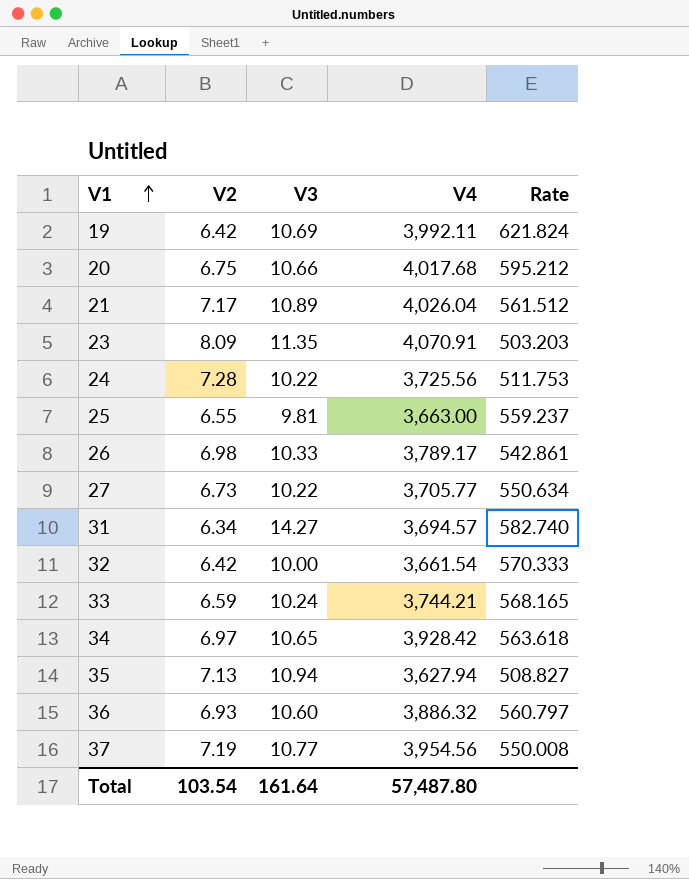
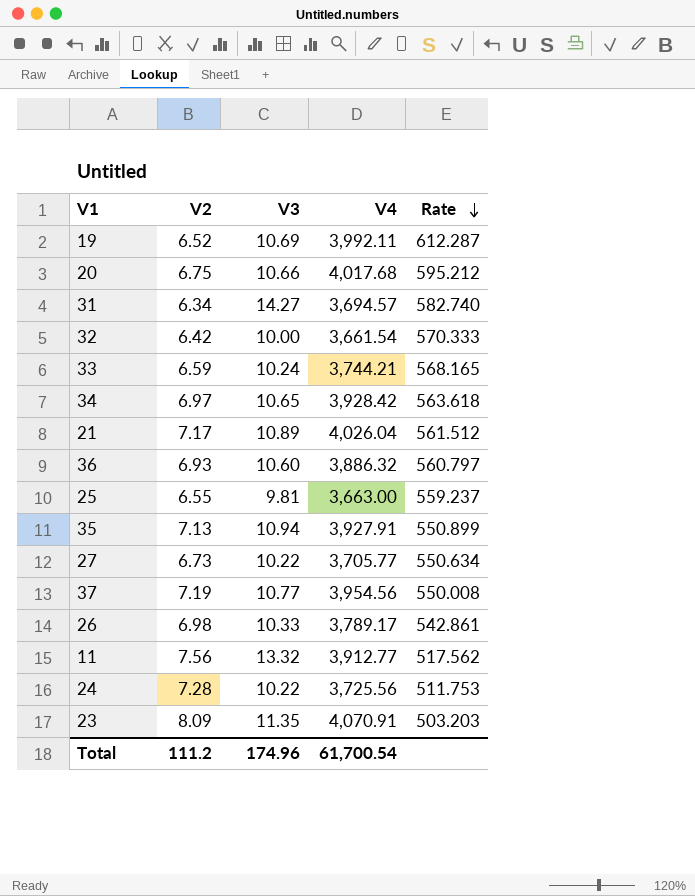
row order: V1 ascending -> Rate descending
19 | V2: 6.42 -> 6.52
19 | Rate: 621.824 -> 612.287
35 | V4: 3,627.94 -> 3,927.91
35 | Rate: 508.827 -> 550.899
row 11: none -> 7.56 | 13.32 | 3,912.77 | 517.562
Total | V2: 103.54 -> 111.2
Total | V3: 161.64 -> 174.96
Total | V4: 57,487.80 -> 61,700.54

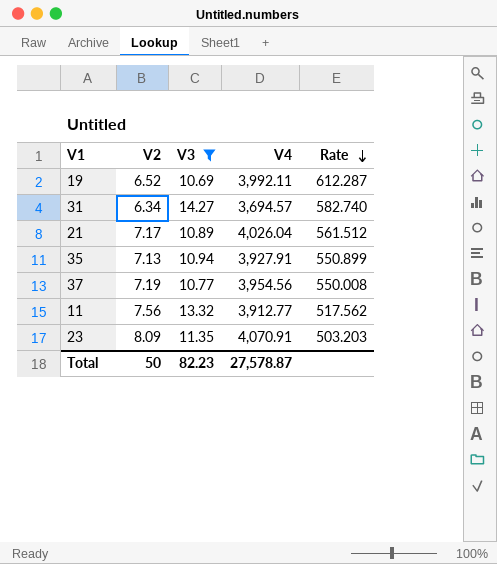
filter: none -> V3 >= 10.69
Total | V2: 111.2 -> 50
Total | V3: 174.96 -> 82.23
Total | V4: 61,700.54 -> 27,578.87

